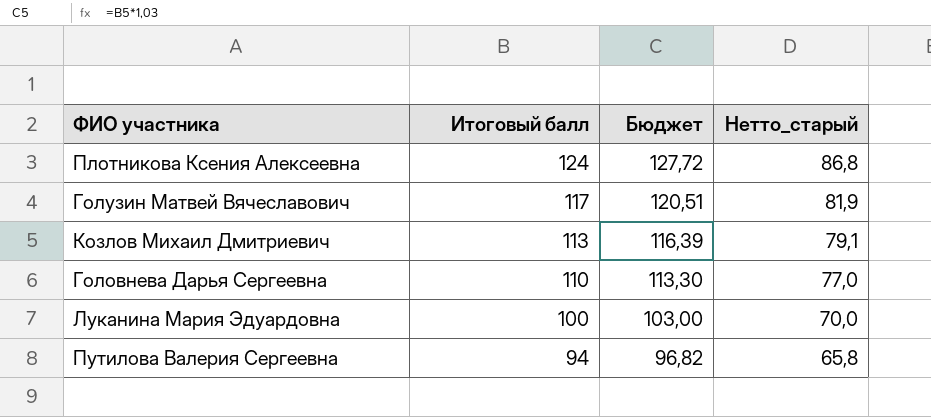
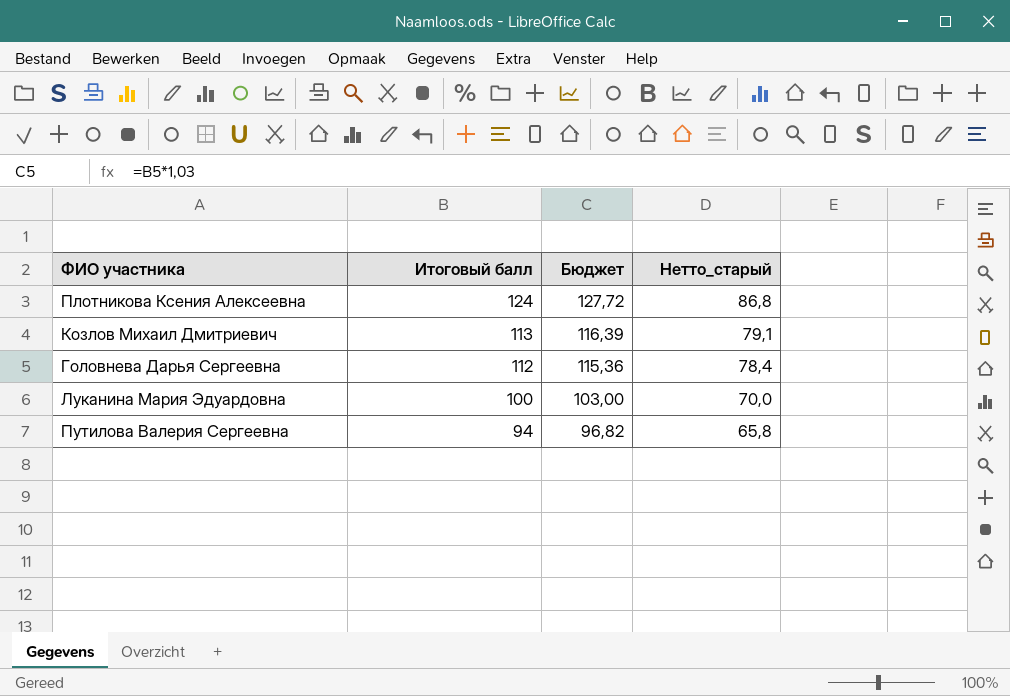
row Голузин Матвей Вячеславович: 117 | 120,51 | 81,9 -> none
Головнева Дарья Сергеевна | Итоговый балл: 110 -> 112
Головнева Дарья Сергеевна | Бюджет: 113,30 -> 115,36
Головнева Дарья Сергеевна | Нетто_старый: 77,0 -> 78,4

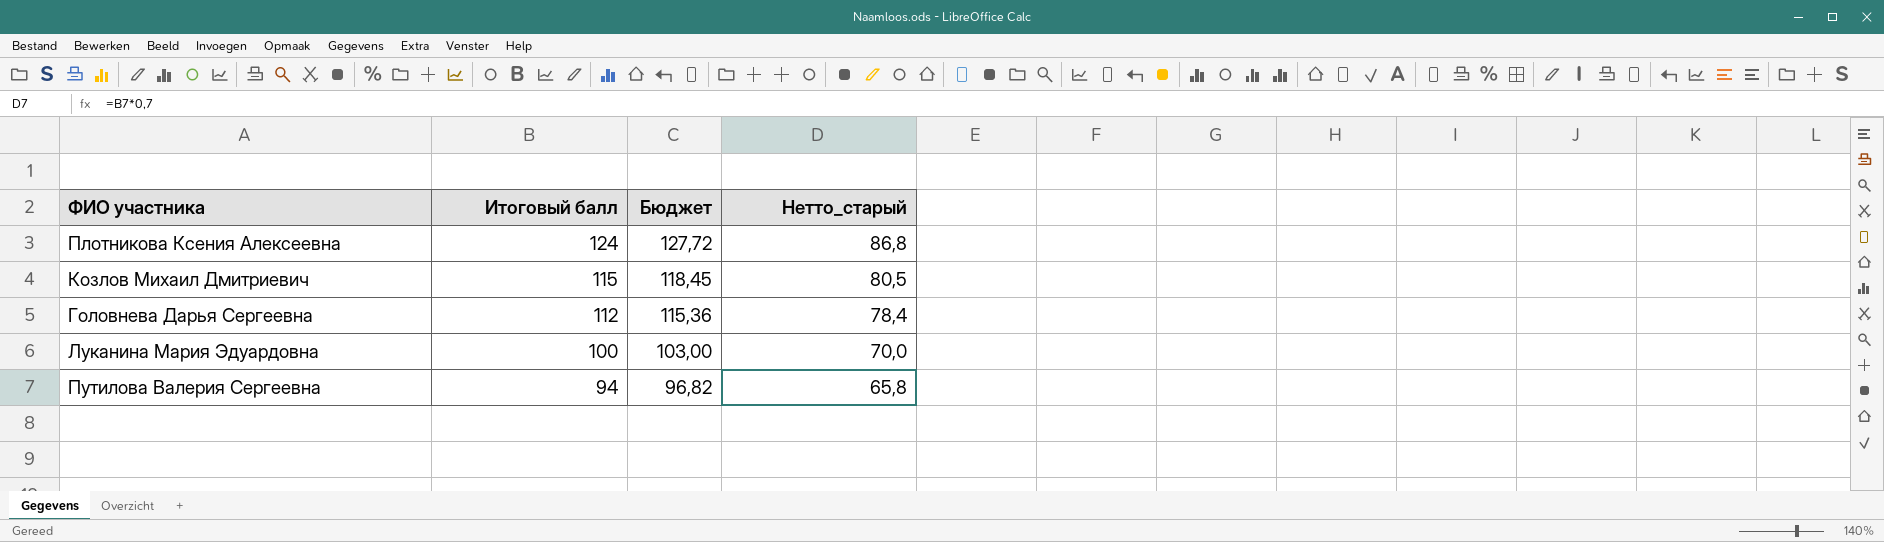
Козлов Михаил Дмитриевич | Итоговый балл: 113 -> 115
Козлов Михаил Дмитриевич | Бюджет: 116,39 -> 118,45
Козлов Михаил Дмитриевич | Нетто_старый: 79,1 -> 80,5

